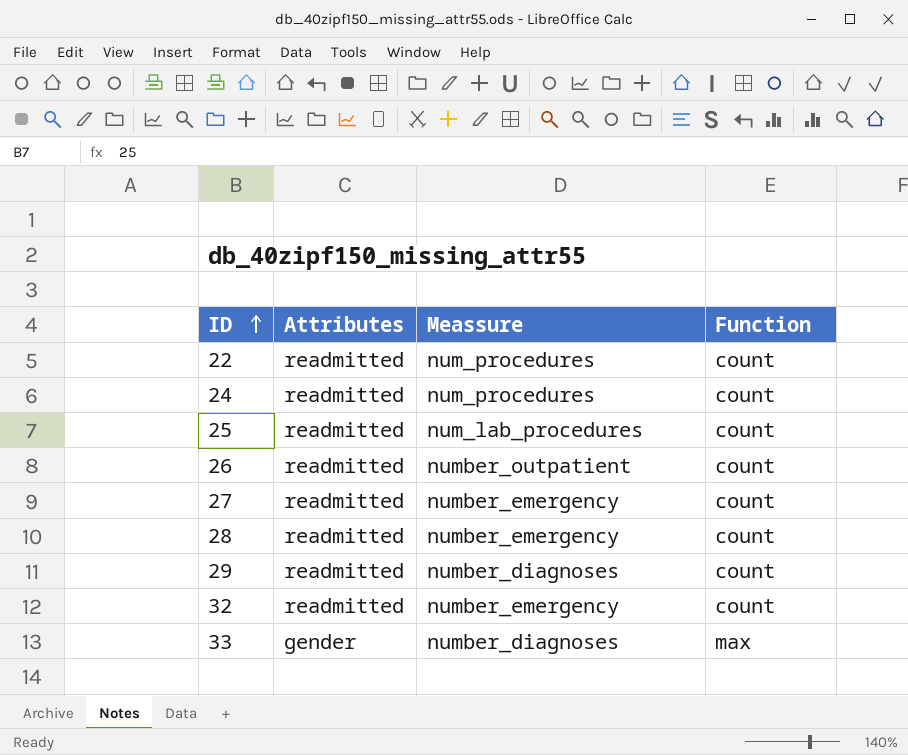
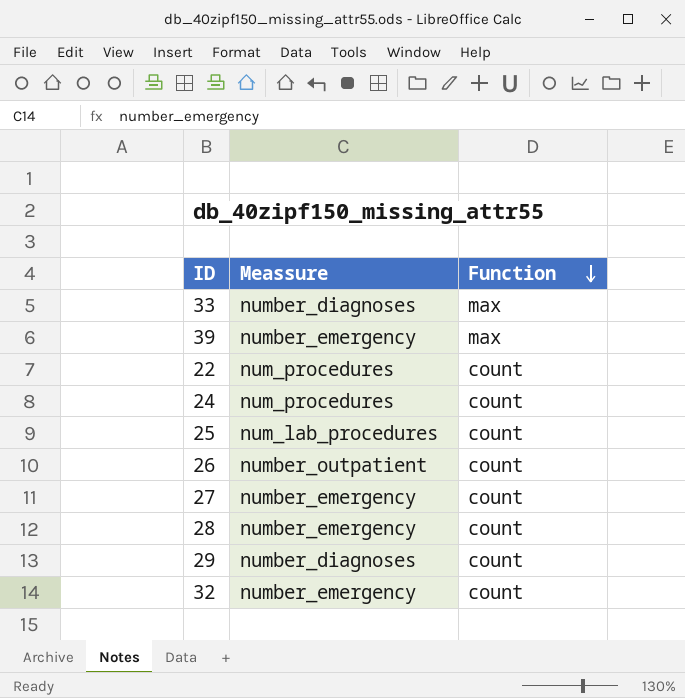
row order: ID ascending -> Function descending
column Attributes | position: 2 -> none
row 39: none -> number_emergency | max

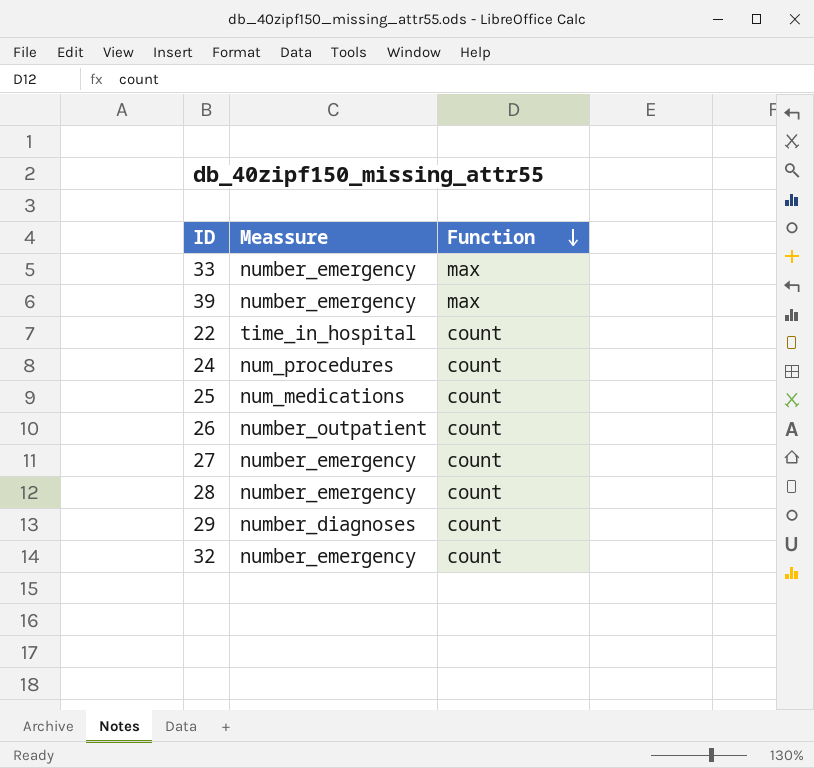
33 | Meassure: number_diagnoses -> number_emergency
22 | Meassure: num_procedures -> time_in_hospital
25 | Meassure: num_lab_procedures -> num_medications

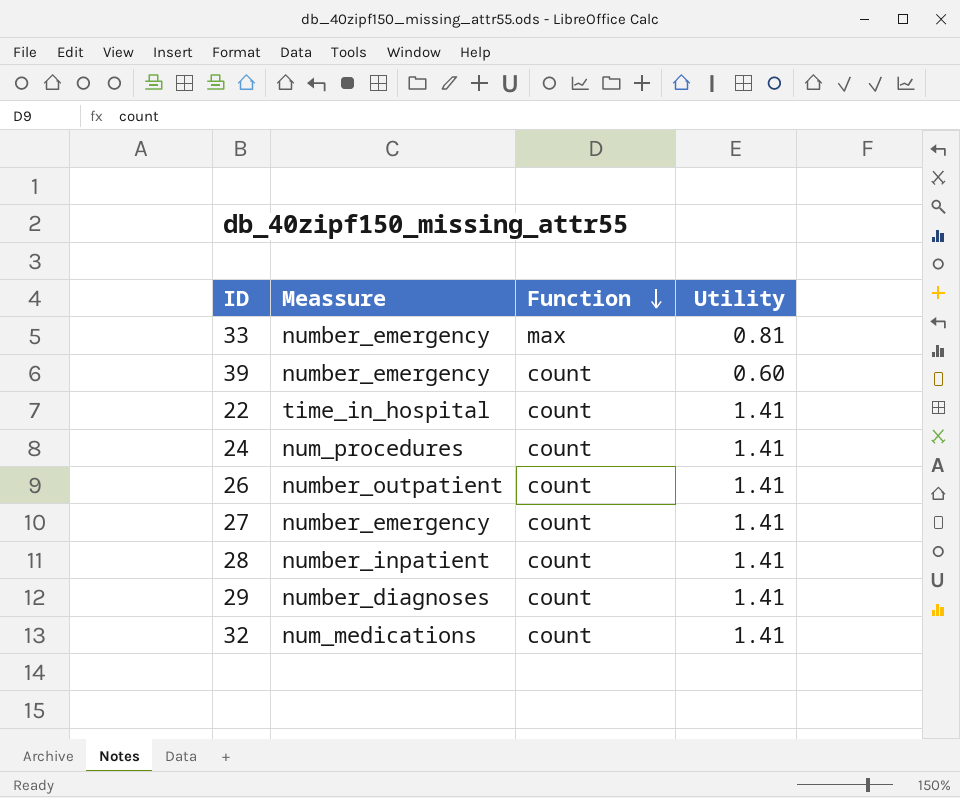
column Utility | position: none -> 4
row 25: num_medications | count -> none
39 | Function: max -> count
28 | Meassure: number_emergency -> number_inpatient
32 | Meassure: number_emergency -> num_medications

